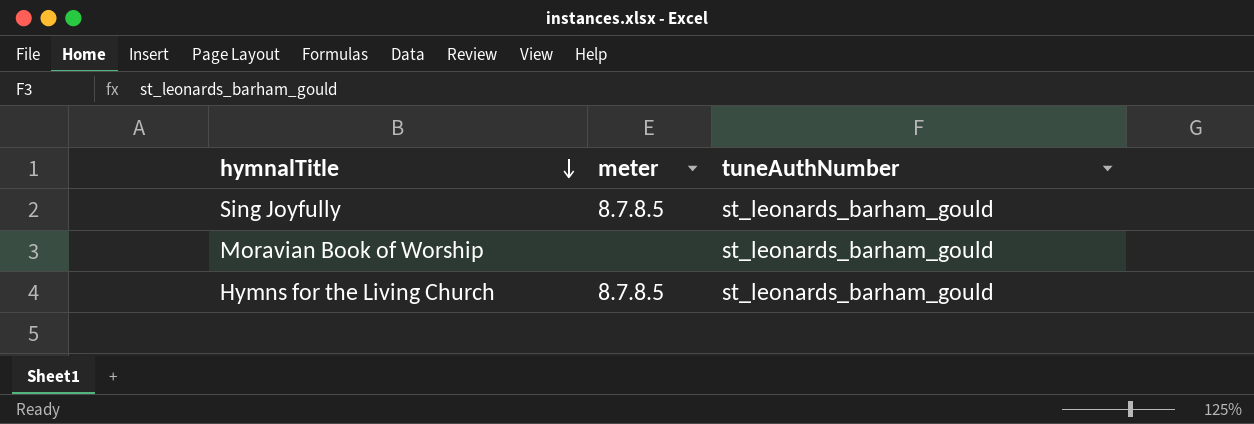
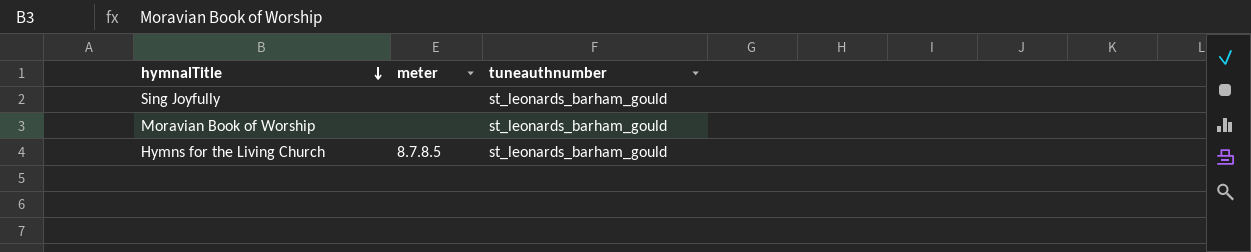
column name: tuneAuthNumber -> tuneauthnumber
Sing Joyfully | meter: 8.7.8.5 -> none

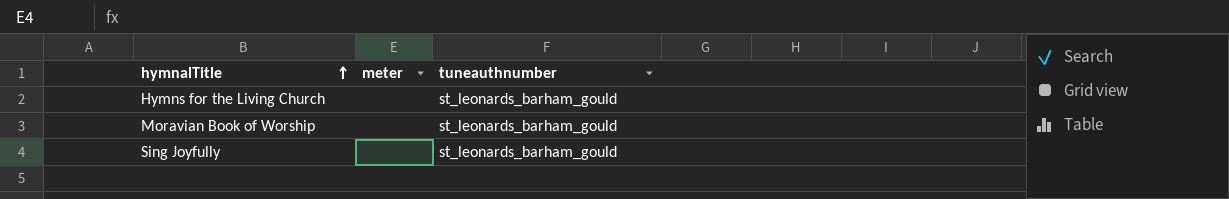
row order: hymnalTitle descending -> hymnalTitle ascending
Hymns for the Living Church | meter: 8.7.8.5 -> none

